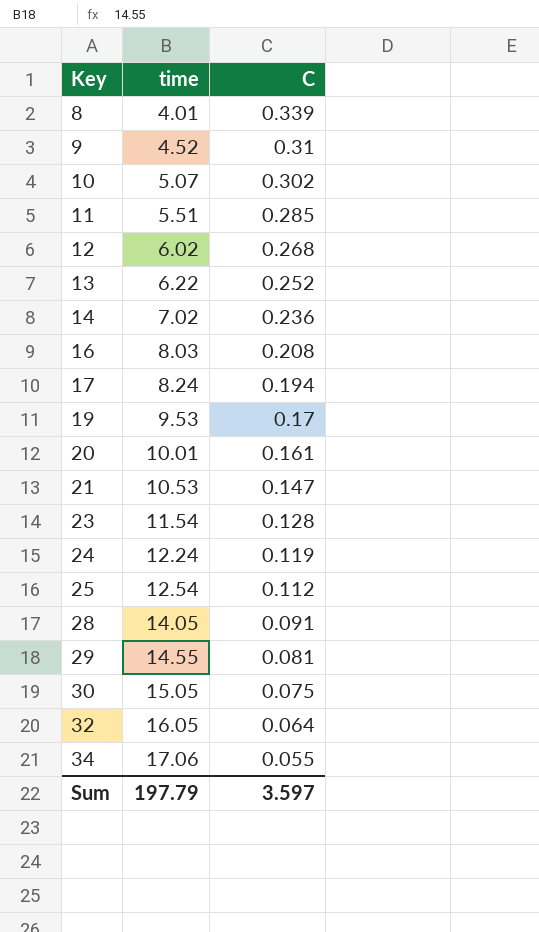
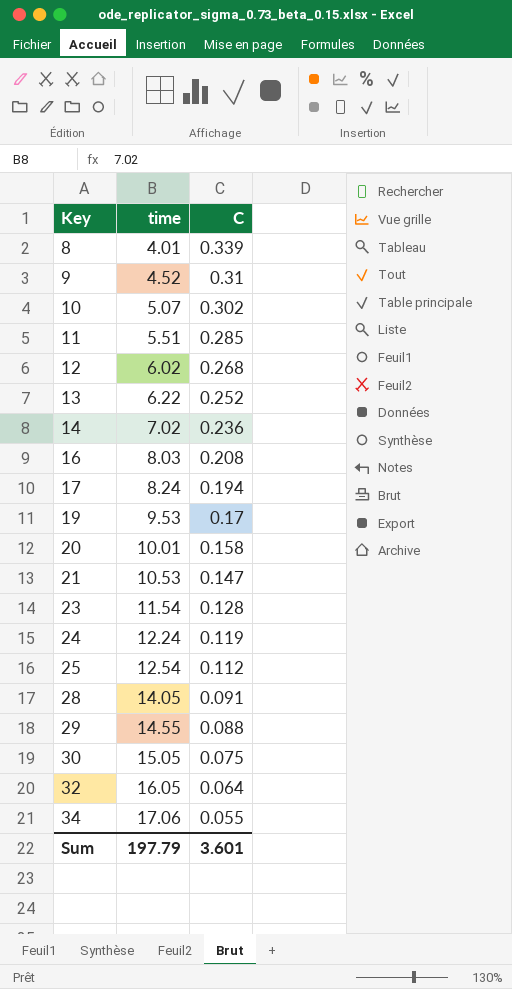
20 | C: 0.161 -> 0.158
29 | C: 0.081 -> 0.088
Sum | C: 3.597 -> 3.601

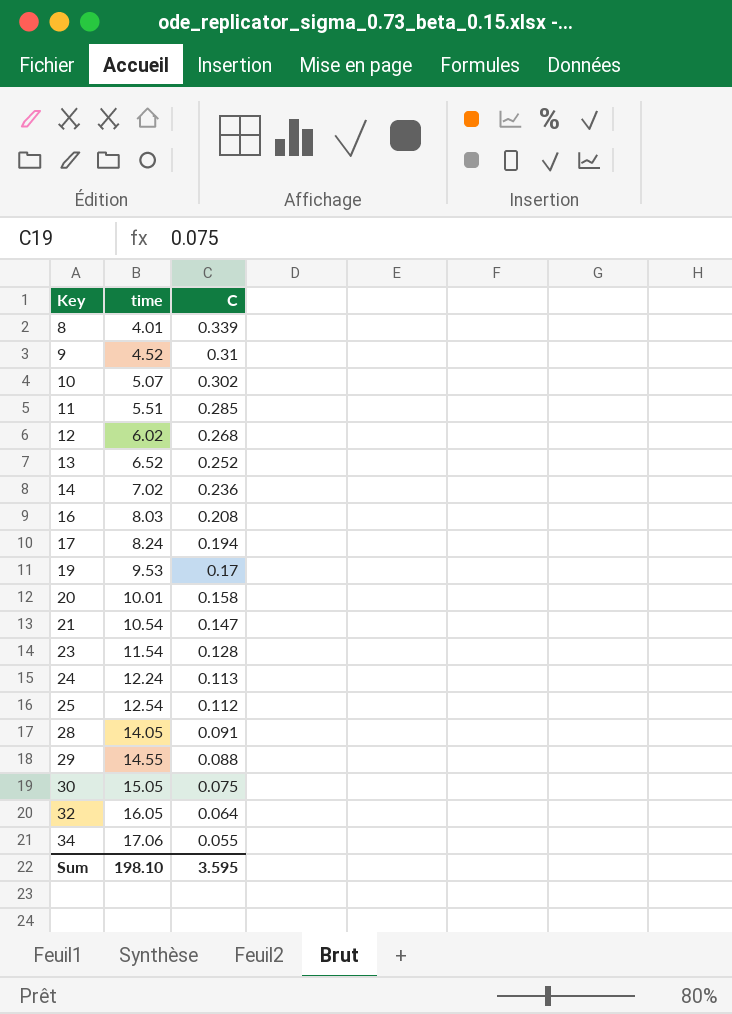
13 | time: 6.22 -> 6.52
21 | time: 10.53 -> 10.54
24 | C: 0.119 -> 0.113
Sum | time: 197.79 -> 198.10
Sum | C: 3.601 -> 3.595

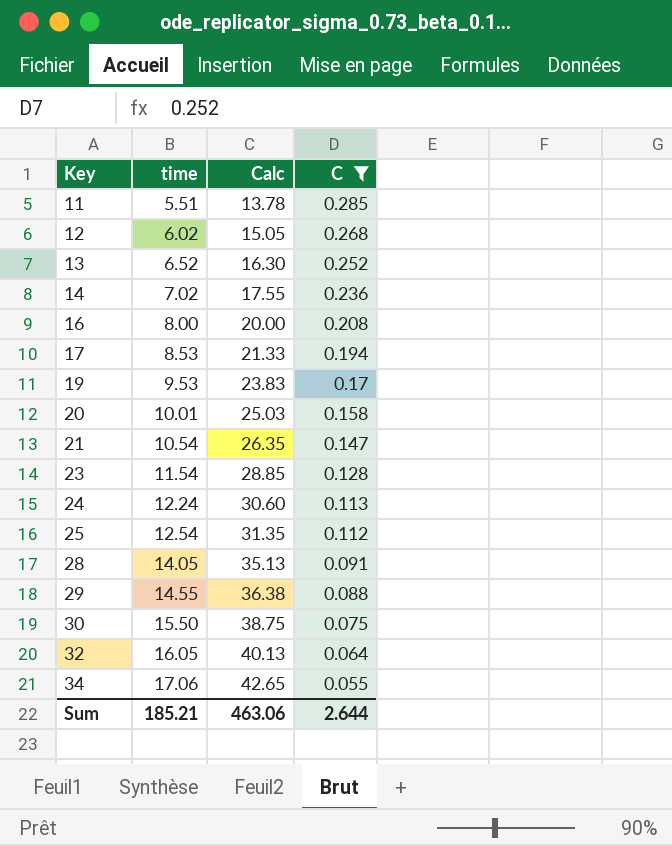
filter: none -> C <= 0.285
column Calc | formula: none -> [time] * 2.5
16 | time: 8.03 -> 8.00
17 | time: 8.24 -> 8.53
30 | time: 15.05 -> 15.50
Sum | time: 198.10 -> 185.21
Sum | C: 3.595 -> 2.644

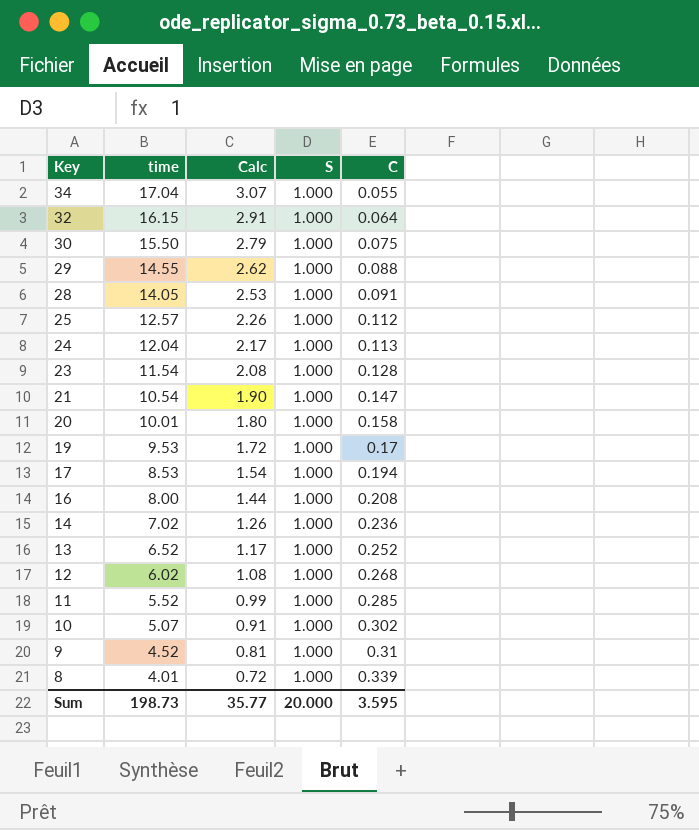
filter: C <= 0.285 -> none
row order: Key ascending -> Key descending
column Calc | formula: [time] * 2.5 -> [time] * 0.18
column S | position: none -> 4
34 | time: 17.06 -> 17.04
32 | time: 16.05 -> 16.15
25 | time: 12.54 -> 12.57
24 | time: 12.24 -> 12.04
11 | time: 5.51 -> 5.52
Sum | time: 185.21 -> 198.73
Sum | Calc: 463.06 -> 35.77
Sum | C: 2.644 -> 3.595

